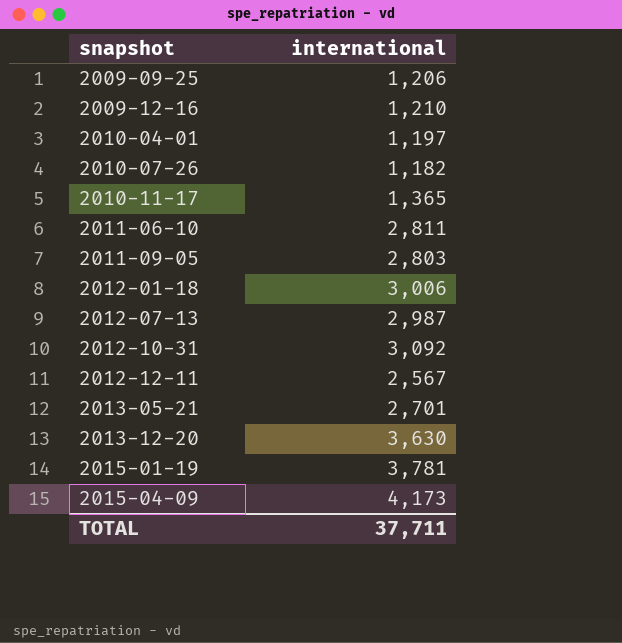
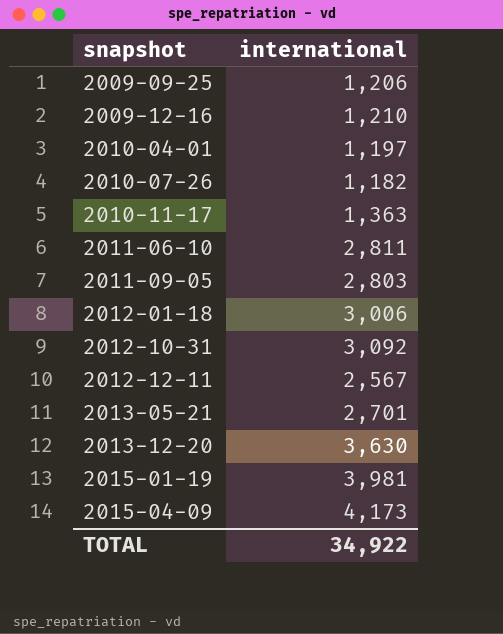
row 2012-07-13: 2,987 -> none
2010-11-17 | international: 1,365 -> 1,363
2015-01-19 | international: 3,781 -> 3,981
TOTAL | international: 37,711 -> 34,922

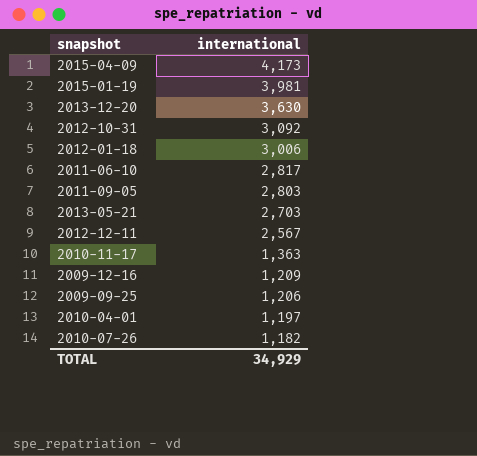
row order: snapshot ascending -> international descending
2011-06-10 | international: 2,811 -> 2,817
2013-05-21 | international: 2,701 -> 2,703
2009-12-16 | international: 1,210 -> 1,209
TOTAL | international: 34,922 -> 34,929

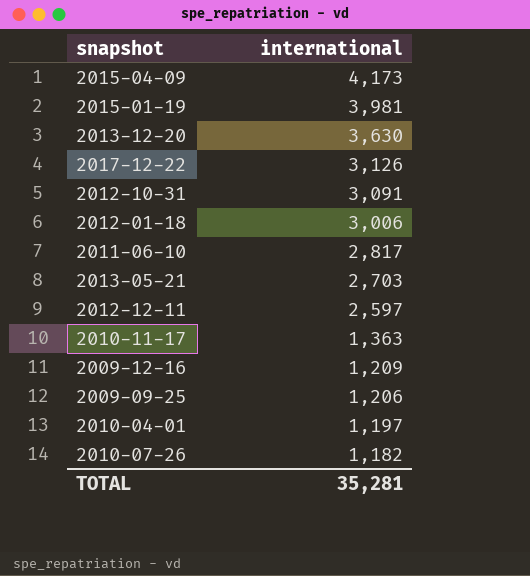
row 2011-09-05: 2,803 -> none
row 2017-12-22: none -> 3,126
2012-10-31 | international: 3,092 -> 3,091
2012-12-11 | international: 2,567 -> 2,597
TOTAL | international: 34,929 -> 35,281

